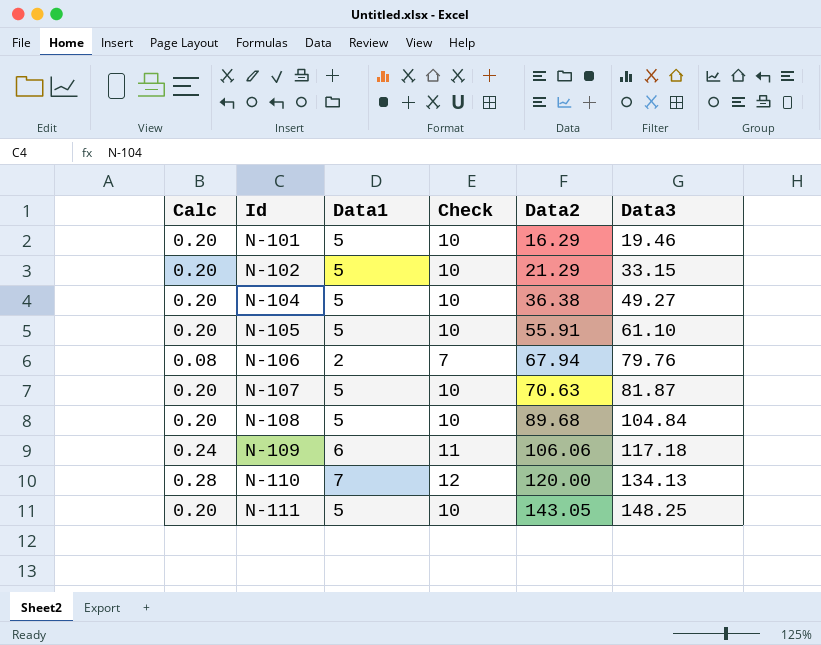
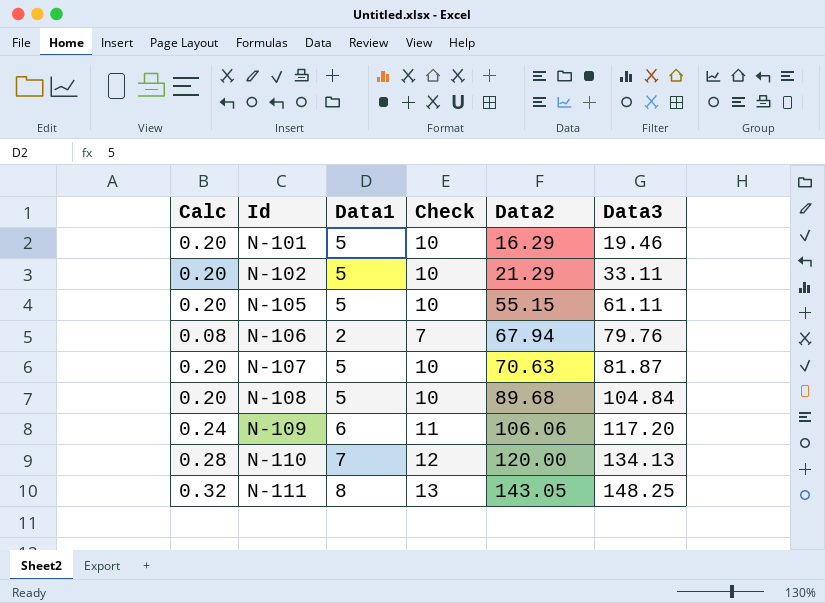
row N-104: 0.20 | 5 | 10 | 36.38 | 49.27 -> none
N-102 | Data3: 33.15 -> 33.11
N-105 | Data2: 55.91 -> 55.15
N-105 | Data3: 61.10 -> 61.11
N-109 | Data3: 117.18 -> 117.20
N-111 | Calc: 0.20 -> 0.32
N-111 | Data1: 5 -> 8
N-111 | Check: 10 -> 13

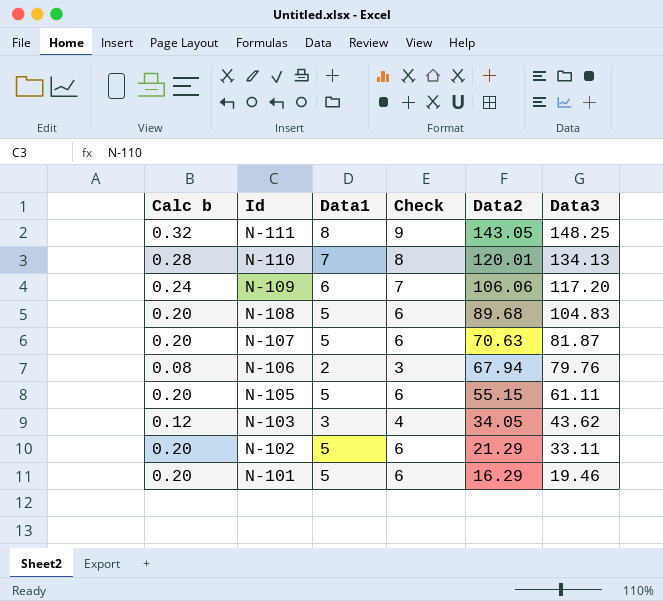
row order: Id ascending -> Id descending
column name: Calc -> Calc b
column Check | formula: [Data1] + 5 -> [Data1] + 1
N-110 | Data2: 120.00 -> 120.01
N-108 | Data3: 104.84 -> 104.83
row N-103: none -> 0.12 | 3 | 4 | 34.05 | 43.62

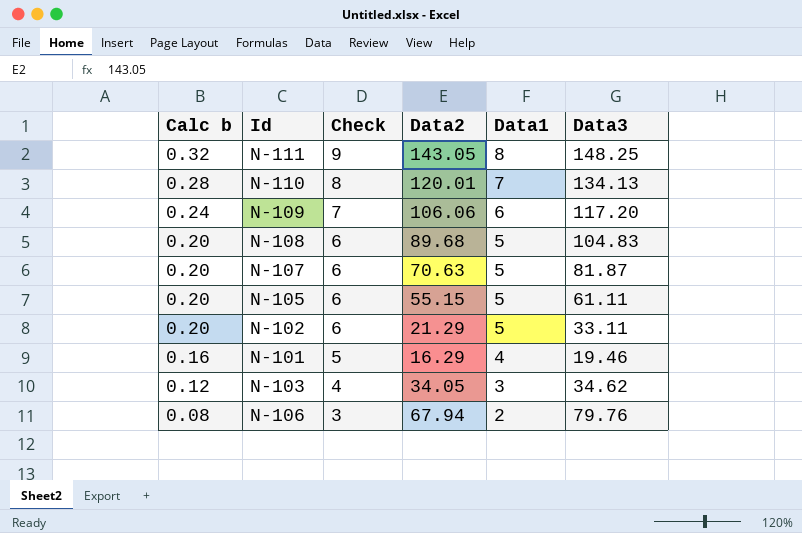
row order: Id descending -> Calc b descending
column Data1 | position: 3 -> 5
N-101 | Calc b: 0.20 -> 0.16
N-101 | Check: 6 -> 5
N-101 | Data1: 5 -> 4
N-103 | Data3: 43.62 -> 34.62

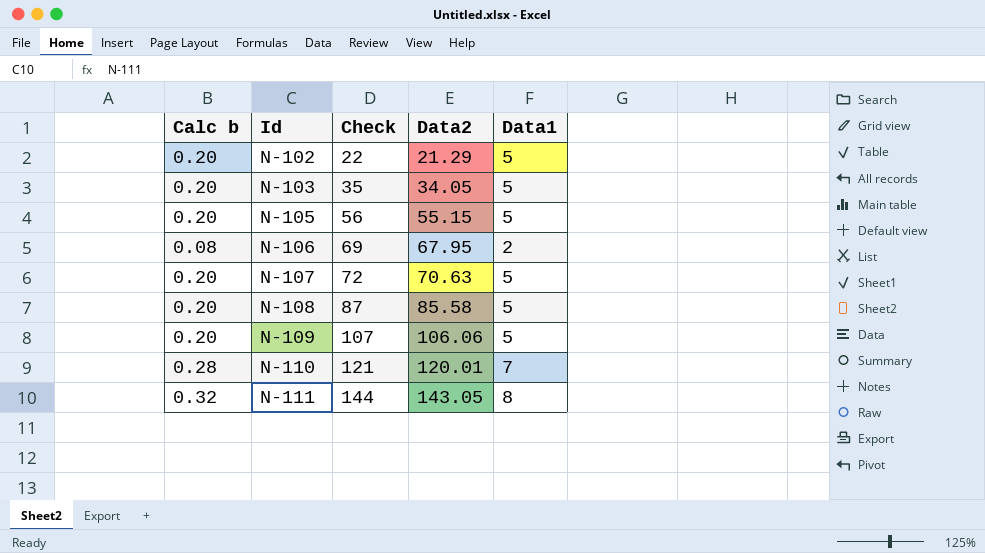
row order: Calc b descending -> Id ascending
column Data3 | position: 6 -> none
column Check | formula: [Data1] + 1 -> [Data2] + 1
row N-101: 0.16 | 5 | 16.29 | 4 | 19.46 -> none
N-103 | Calc b: 0.12 -> 0.20
N-103 | Data1: 3 -> 5
N-106 | Data2: 67.94 -> 67.95
N-108 | Data2: 89.68 -> 85.58
N-109 | Calc b: 0.24 -> 0.20
N-109 | Data1: 6 -> 5

